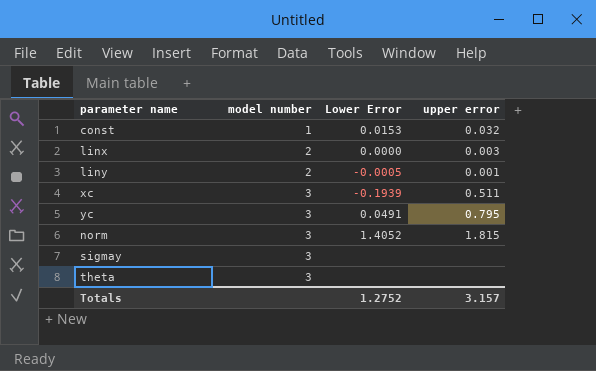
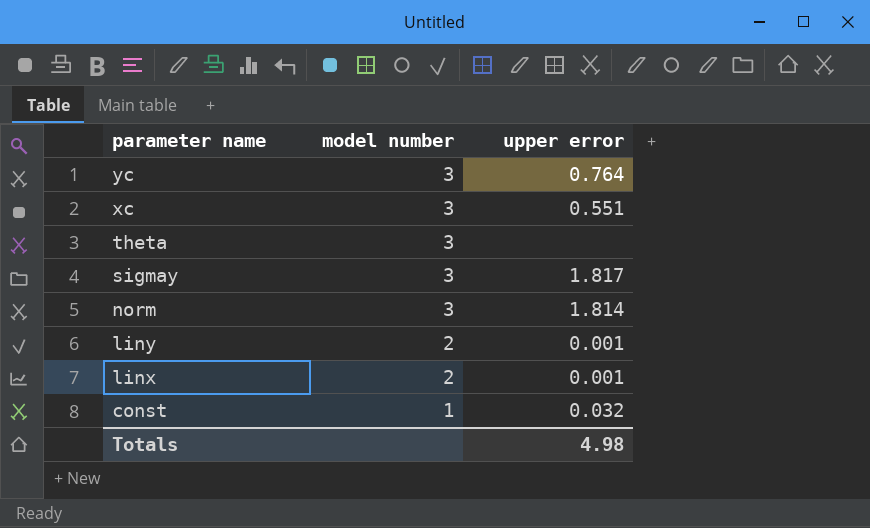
row order: model number ascending -> parameter name descending
column Lower Error | position: 3 -> none
yc | upper error: 0.795 -> 0.764
xc | upper error: 0.511 -> 0.551
sigmay | upper error: none -> 1.817
norm | upper error: 1.815 -> 1.814
linx | upper error: 0.003 -> 0.001
Totals | upper error: 3.157 -> 4.98

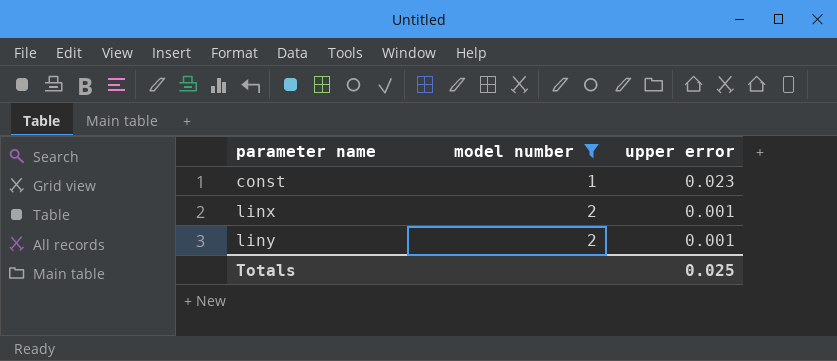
filter: none -> model number != 3
row order: parameter name descending -> parameter name ascending
const | upper error: 0.032 -> 0.023
Totals | upper error: 4.98 -> 0.025

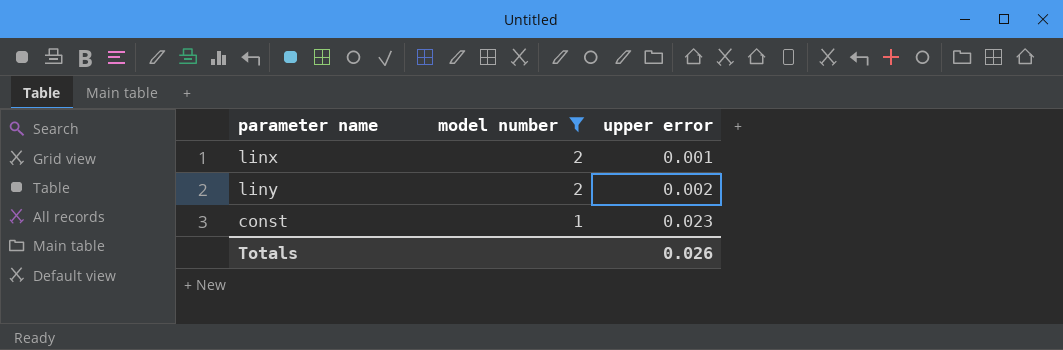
row order: parameter name ascending -> model number descending
liny | upper error: 0.001 -> 0.002
Totals | upper error: 0.025 -> 0.026

